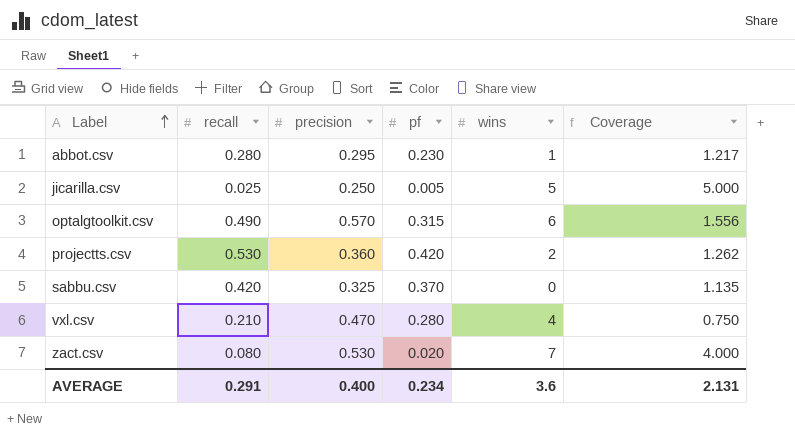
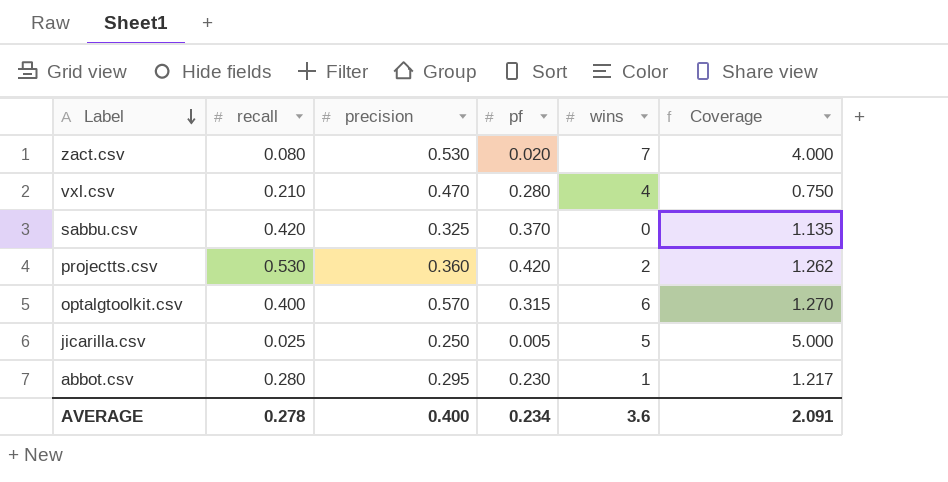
row order: Label ascending -> Label descending
optalgtoolkit.csv | recall: 0.490 -> 0.400
optalgtoolkit.csv | Coverage: 1.556 -> 1.270
AVERAGE | recall: 0.291 -> 0.278
AVERAGE | Coverage: 2.131 -> 2.091

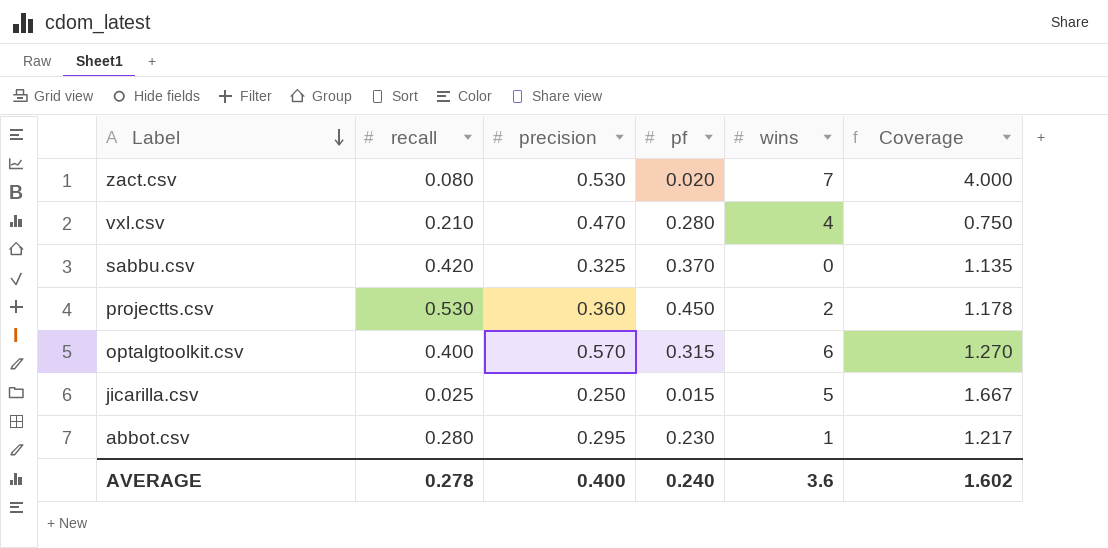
projectts.csv | pf: 0.420 -> 0.450
projectts.csv | Coverage: 1.262 -> 1.178
jicarilla.csv | pf: 0.005 -> 0.015
jicarilla.csv | Coverage: 5.000 -> 1.667
AVERAGE | pf: 0.234 -> 0.240
AVERAGE | Coverage: 2.091 -> 1.602

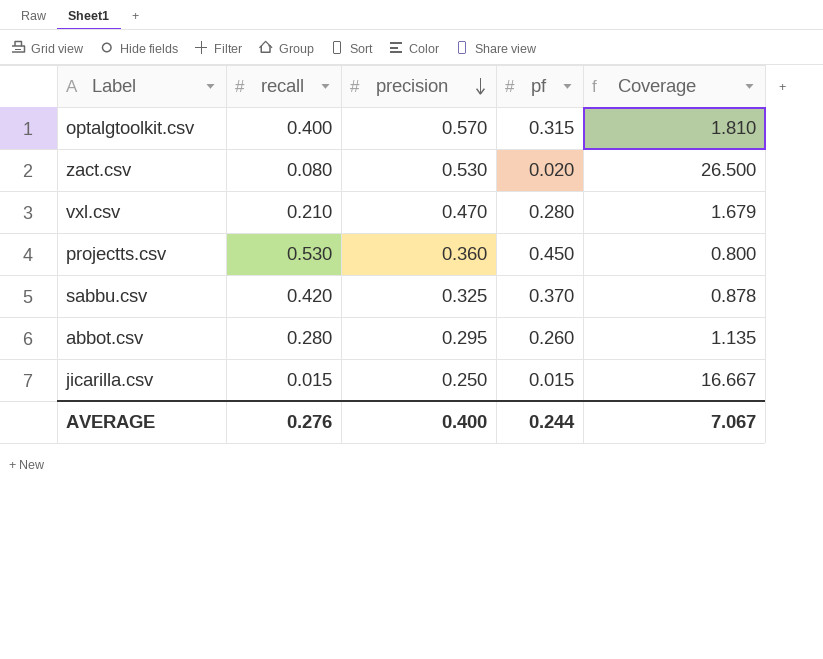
row order: Label descending -> precision descending
column wins | position: 5 -> none
column Coverage | formula: [recall] / [pf] -> [precision] / [pf]
abbot.csv | pf: 0.230 -> 0.260
jicarilla.csv | recall: 0.025 -> 0.015
AVERAGE | recall: 0.278 -> 0.276
AVERAGE | pf: 0.240 -> 0.244
AVERAGE | Coverage: 1.602 -> 7.067

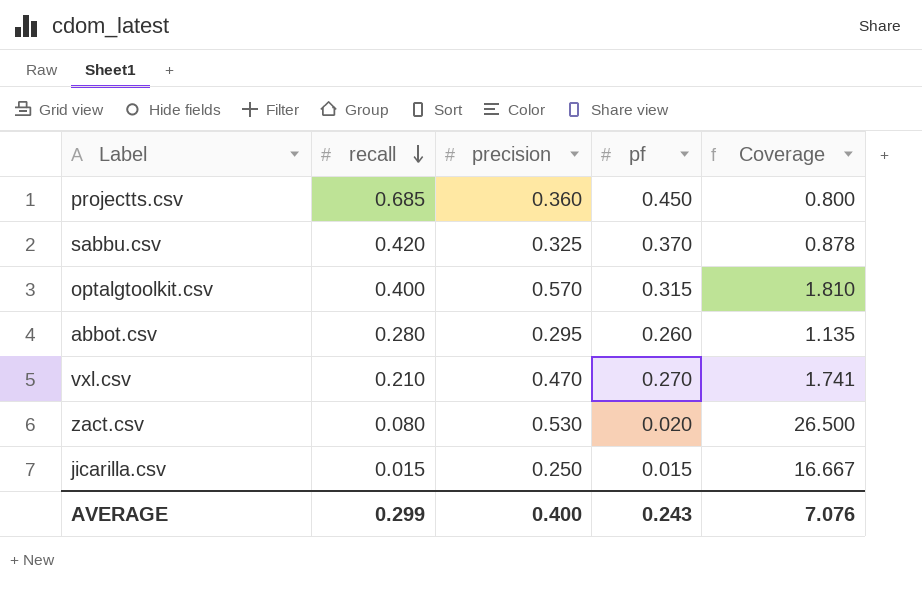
row order: precision descending -> recall descending
projectts.csv | recall: 0.530 -> 0.685
vxl.csv | pf: 0.280 -> 0.270
vxl.csv | Coverage: 1.679 -> 1.741
AVERAGE | recall: 0.276 -> 0.299
AVERAGE | pf: 0.244 -> 0.243
AVERAGE | Coverage: 7.067 -> 7.076

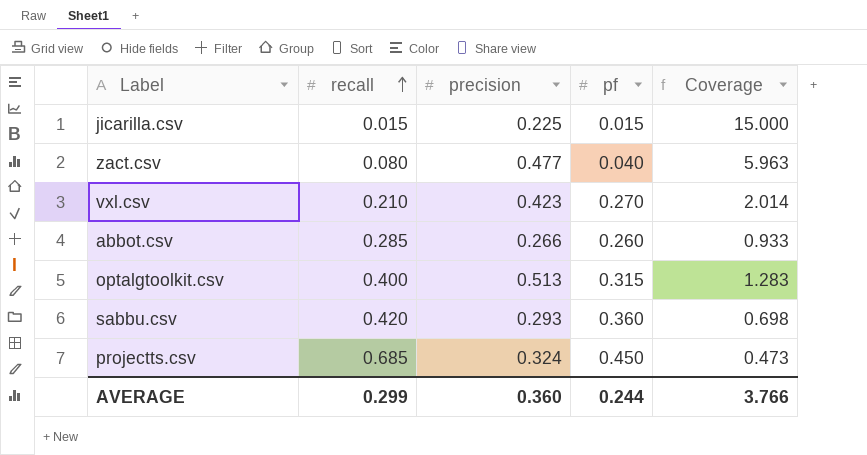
row order: recall descending -> recall ascending
column Coverage | formula: [precision] / [pf] -> [precision] / [recall]
jicarilla.csv | precision: 0.250 -> 0.225
zact.csv | precision: 0.530 -> 0.477
zact.csv | pf: 0.020 -> 0.040
vxl.csv | precision: 0.470 -> 0.423
abbot.csv | recall: 0.280 -> 0.285
abbot.csv | precision: 0.295 -> 0.266
optalgtoolkit.csv | precision: 0.570 -> 0.513
sabbu.csv | precision: 0.325 -> 0.293
sabbu.csv | pf: 0.370 -> 0.360
projectts.csv | precision: 0.360 -> 0.324
AVERAGE | precision: 0.400 -> 0.360
AVERAGE | pf: 0.243 -> 0.244
AVERAGE | Coverage: 7.076 -> 3.766

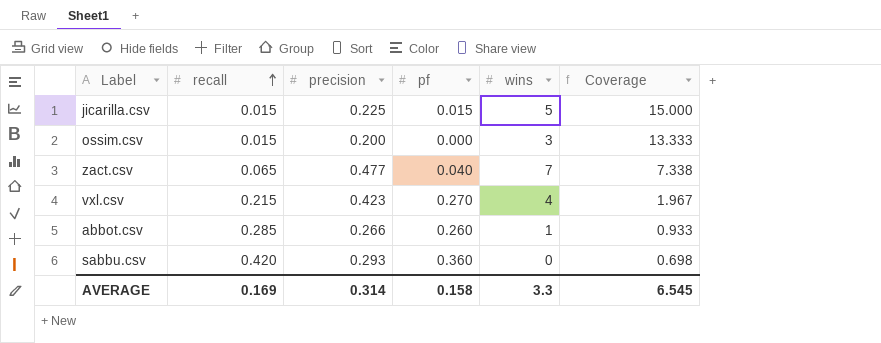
column wins | position: none -> 5
row optalgtoolkit.csv: 0.400 | 0.513 | 0.315 | 1.283 -> none
row projectts.csv: 0.685 | 0.324 | 0.450 | 0.473 -> none
row ossim.csv: none -> 0.015 | 0.200 | 0.000 | 3 | 13.333
zact.csv | recall: 0.080 -> 0.065
zact.csv | Coverage: 5.963 -> 7.338
vxl.csv | recall: 0.210 -> 0.215
vxl.csv | Coverage: 2.014 -> 1.967
AVERAGE | recall: 0.299 -> 0.169
AVERAGE | precision: 0.360 -> 0.314
AVERAGE | pf: 0.244 -> 0.158
AVERAGE | Coverage: 3.766 -> 6.545

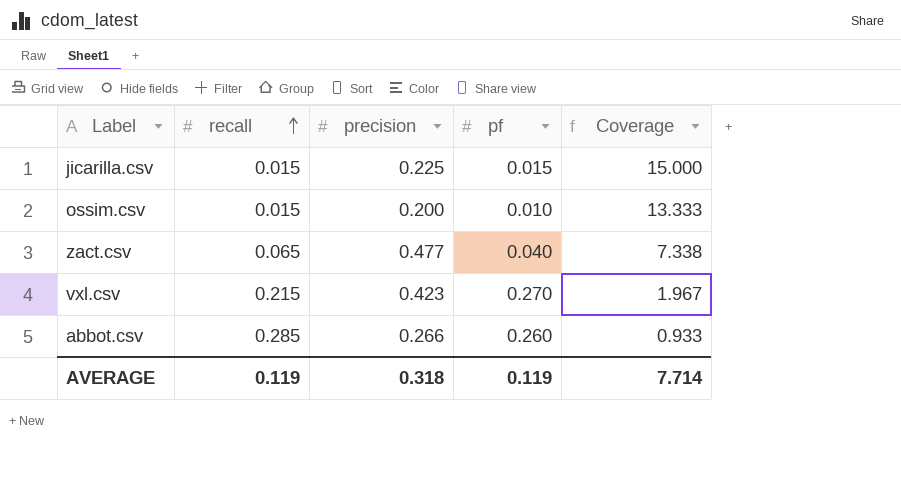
column wins | position: 5 -> none
row sabbu.csv: 0.420 | 0.293 | 0.360 | 0 | 0.698 -> none
ossim.csv | pf: 0.000 -> 0.010
AVERAGE | recall: 0.169 -> 0.119
AVERAGE | precision: 0.314 -> 0.318
AVERAGE | pf: 0.158 -> 0.119
AVERAGE | Coverage: 6.545 -> 7.714

